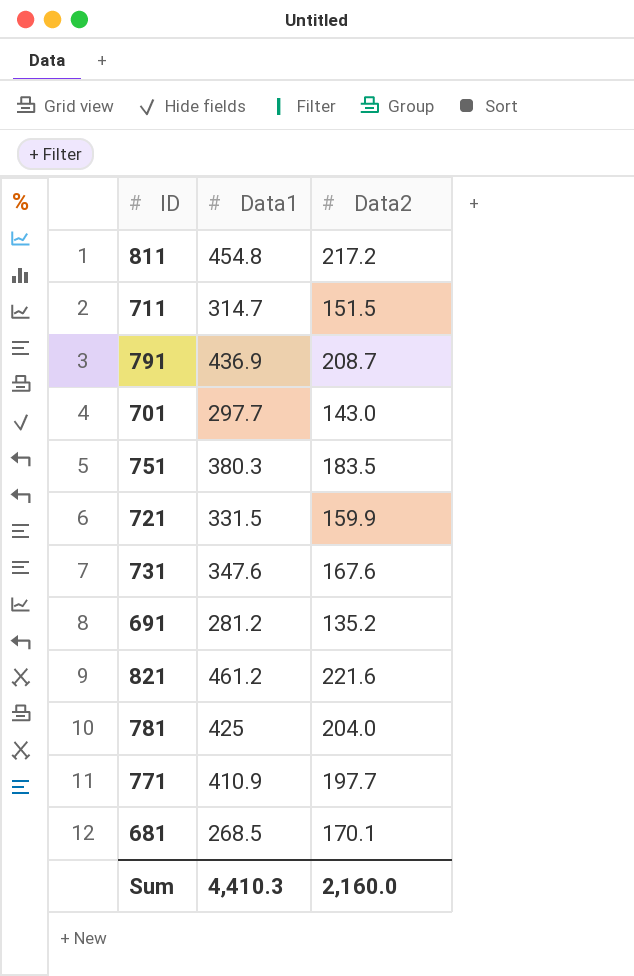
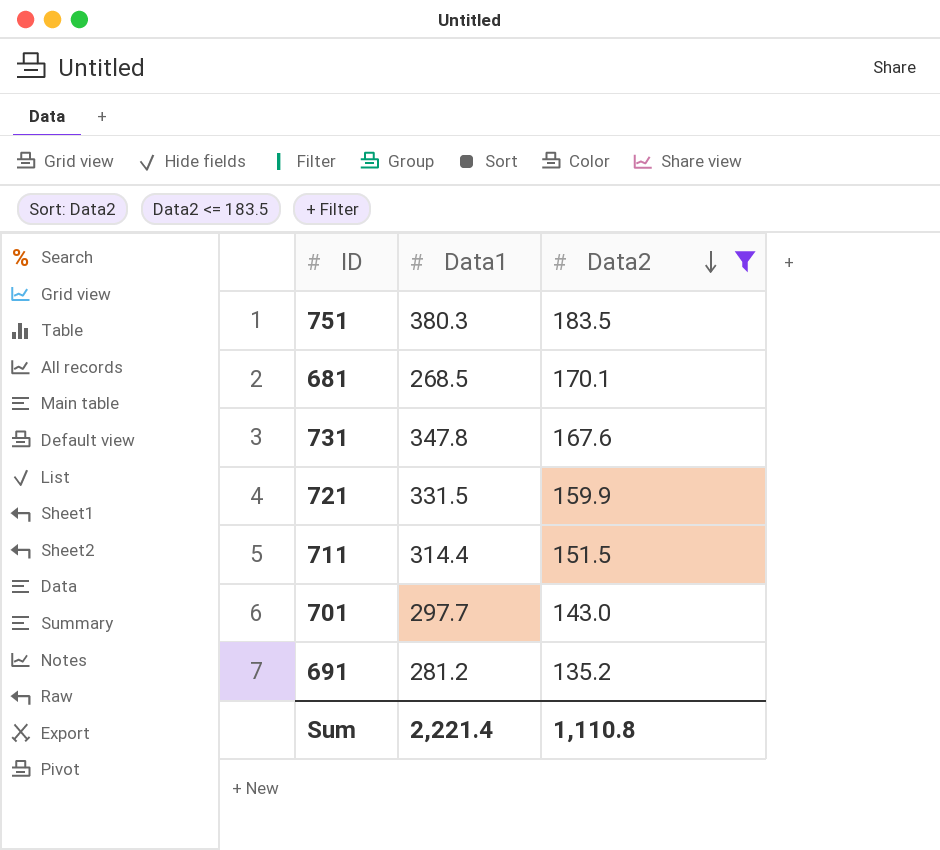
filter: none -> Data2 <= 183.5
row order: none -> Data2 descending
731 | Data1: 347.6 -> 347.8
711 | Data1: 314.7 -> 314.4
Sum | Data1: 4,410.3 -> 2,221.4
Sum | Data2: 2,160.0 -> 1,110.8

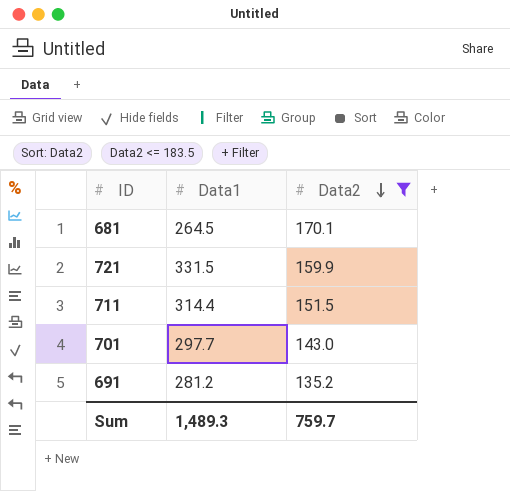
row 751: 380.3 | 183.5 -> none
row 731: 347.8 | 167.6 -> none
681 | Data1: 268.5 -> 264.5
Sum | Data1: 2,221.4 -> 1,489.3
Sum | Data2: 1,110.8 -> 759.7

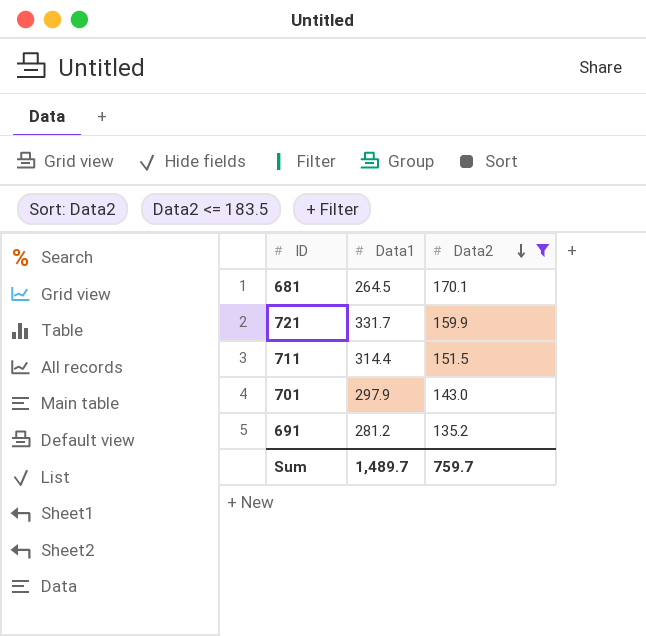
721 | Data1: 331.5 -> 331.7
701 | Data1: 297.7 -> 297.9
Sum | Data1: 1,489.3 -> 1,489.7

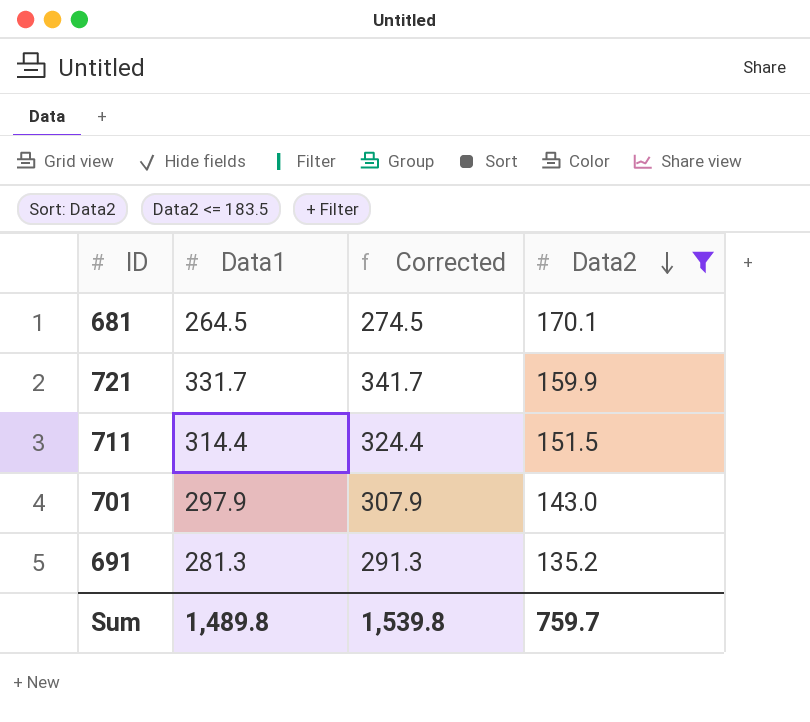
column Corrected | formula: none -> [Data1] + 10
691 | Data1: 281.2 -> 281.3
Sum | Data1: 1,489.7 -> 1,489.8

